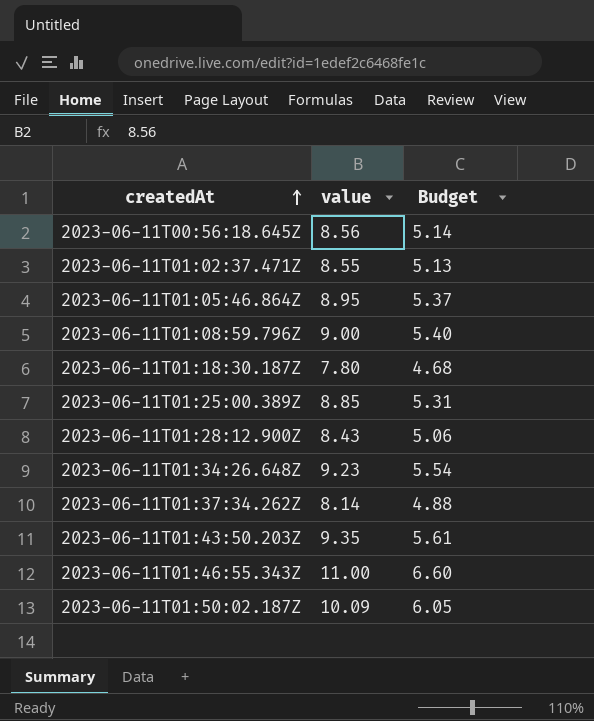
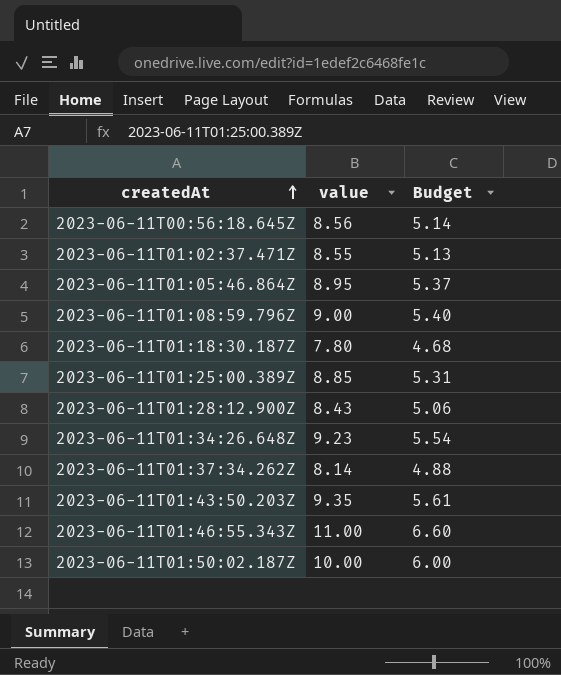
2023-06-11T01:50:02.187Z | value: 10.09 -> 10.00
2023-06-11T01:50:02.187Z | Budget: 6.05 -> 6.00

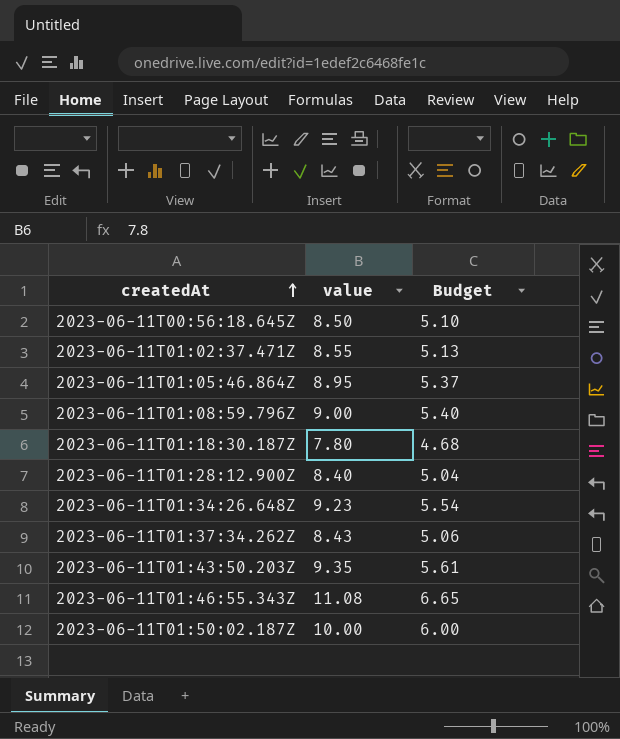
row 2023-06-11T01:25:00.389Z: 8.85 | 5.31 -> none
2023-06-11T00:56:18.645Z | value: 8.56 -> 8.50
2023-06-11T00:56:18.645Z | Budget: 5.14 -> 5.10
2023-06-11T01:28:12.900Z | value: 8.43 -> 8.40
2023-06-11T01:28:12.900Z | Budget: 5.06 -> 5.04
2023-06-11T01:37:34.262Z | value: 8.14 -> 8.43
2023-06-11T01:37:34.262Z | Budget: 4.88 -> 5.06
2023-06-11T01:46:55.343Z | value: 11.00 -> 11.08
2023-06-11T01:46:55.343Z | Budget: 6.60 -> 6.65

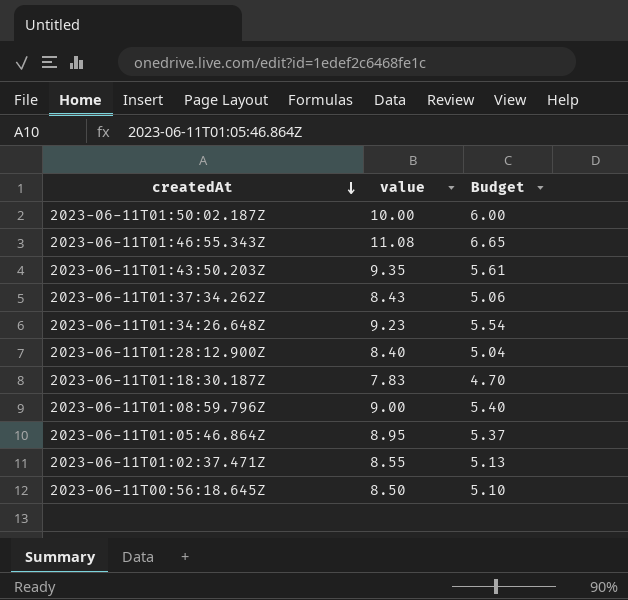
row order: createdAt ascending -> createdAt descending
2023-06-11T01:18:30.187Z | value: 7.80 -> 7.83
2023-06-11T01:18:30.187Z | Budget: 4.68 -> 4.70

